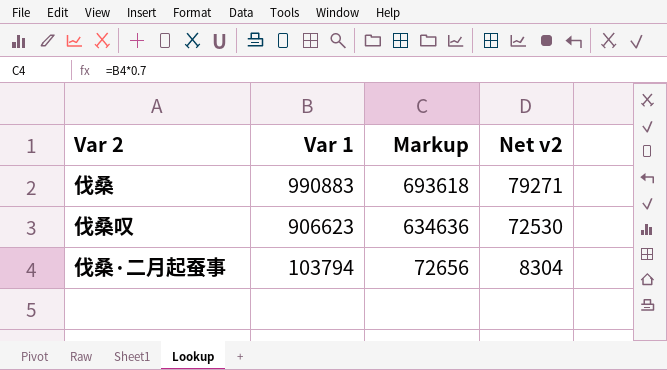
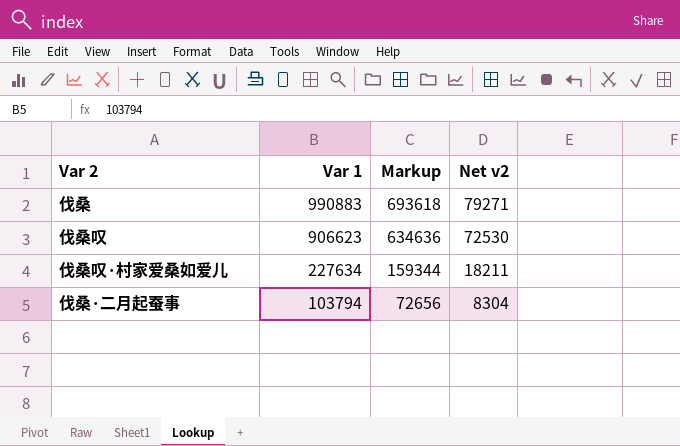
row 伐桑叹·村家爱桑如爱儿: none -> 227634 | 159344 | 18211

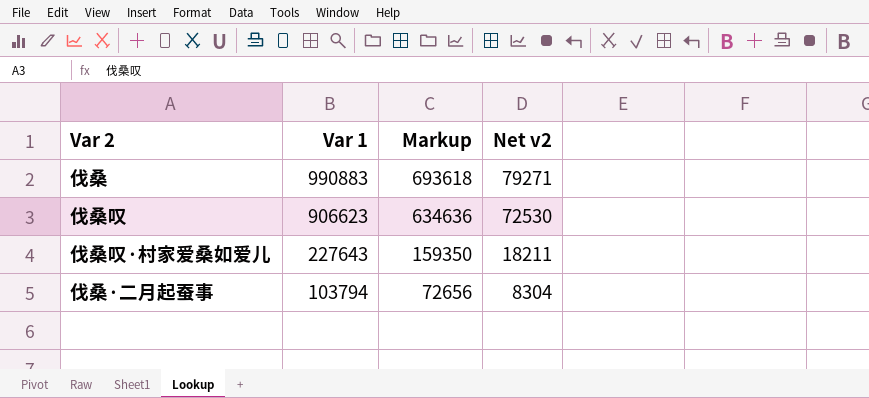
伐桑叹·村家爱桑如爱儿 | Var 1: 227634 -> 227643
伐桑叹·村家爱桑如爱儿 | Markup: 159344 -> 159350

